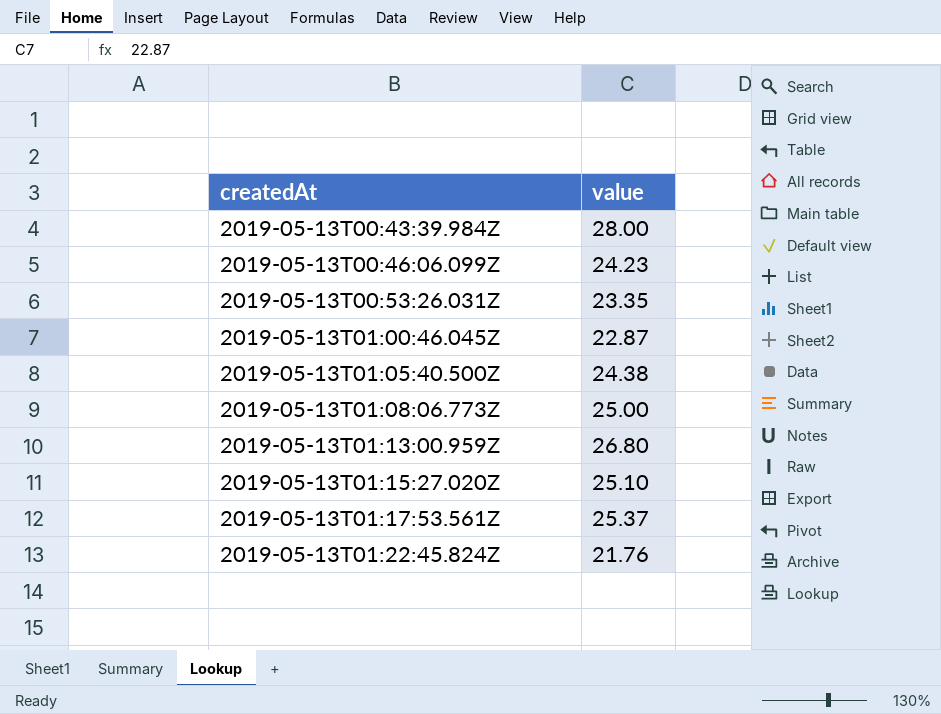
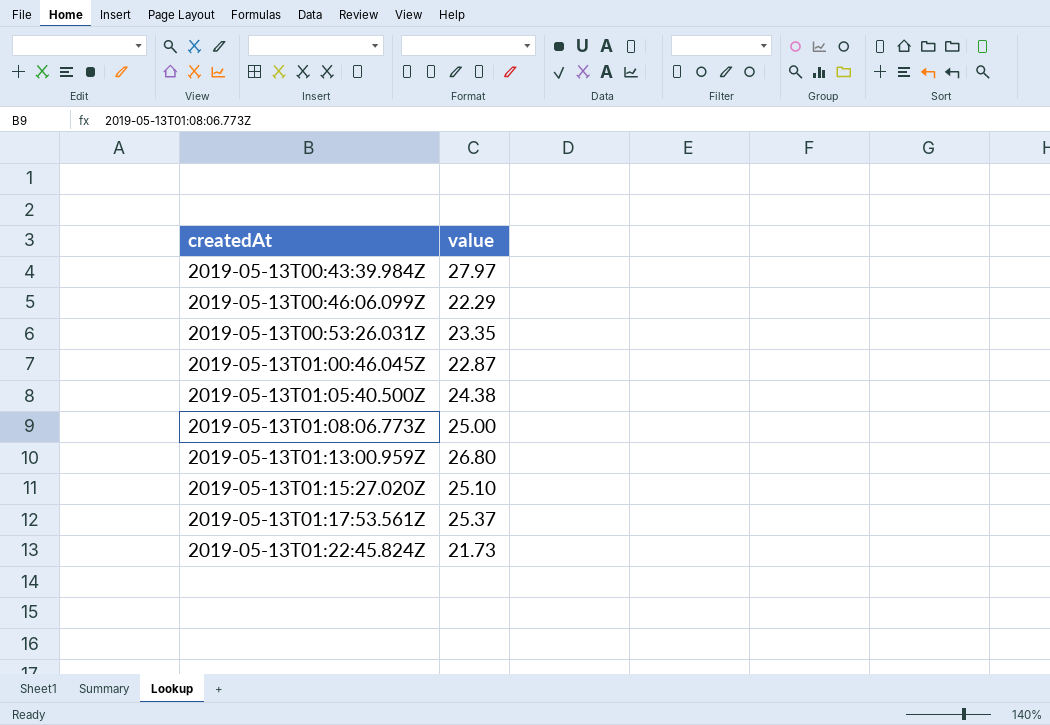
2019-05-13T00:43:39.984Z | value: 28.00 -> 27.97
2019-05-13T00:46:06.099Z | value: 24.23 -> 22.29
2019-05-13T01:22:45.824Z | value: 21.76 -> 21.73

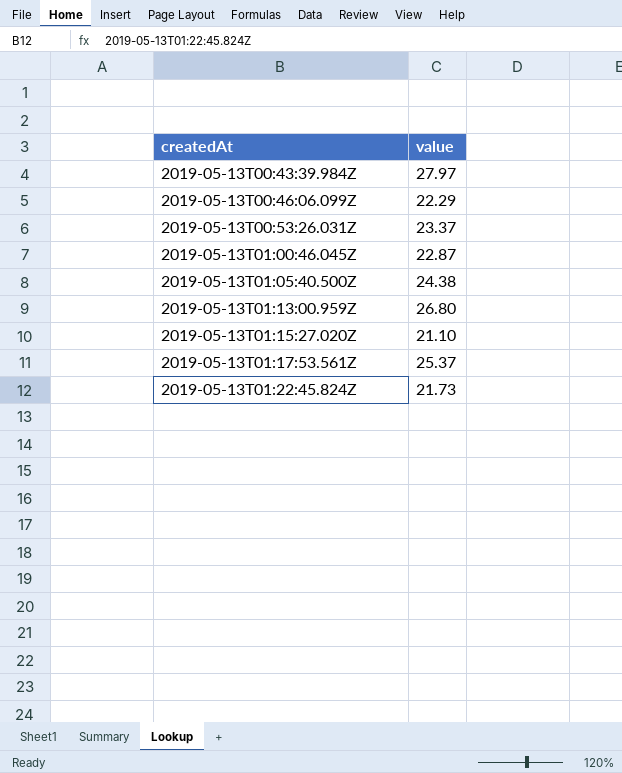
row 2019-05-13T01:08:06.773Z: 25.00 -> none
2019-05-13T00:53:26.031Z | value: 23.35 -> 23.37
2019-05-13T01:15:27.020Z | value: 25.10 -> 21.10

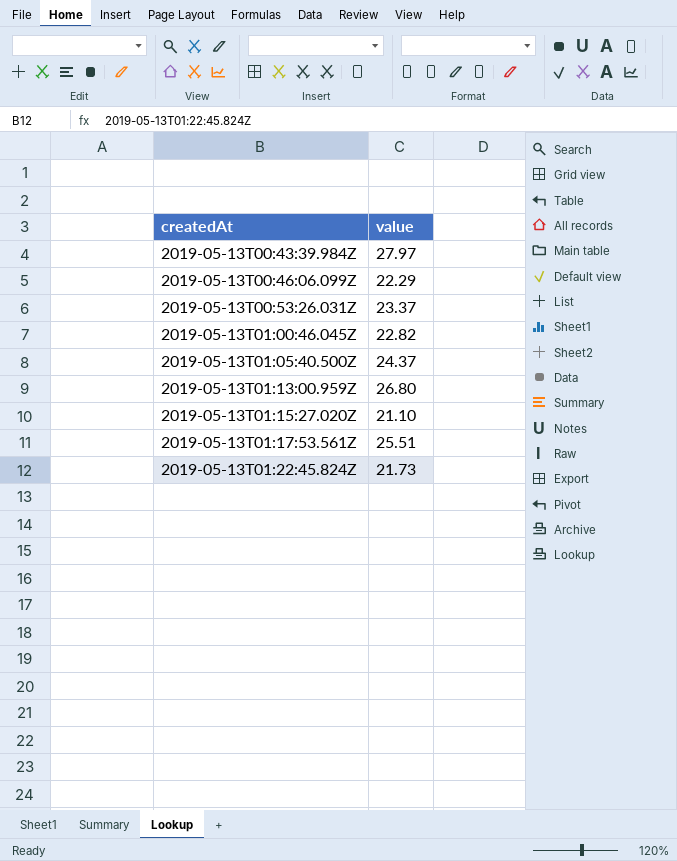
2019-05-13T01:00:46.045Z | value: 22.87 -> 22.82
2019-05-13T01:05:40.500Z | value: 24.38 -> 24.37
2019-05-13T01:17:53.561Z | value: 25.37 -> 25.51

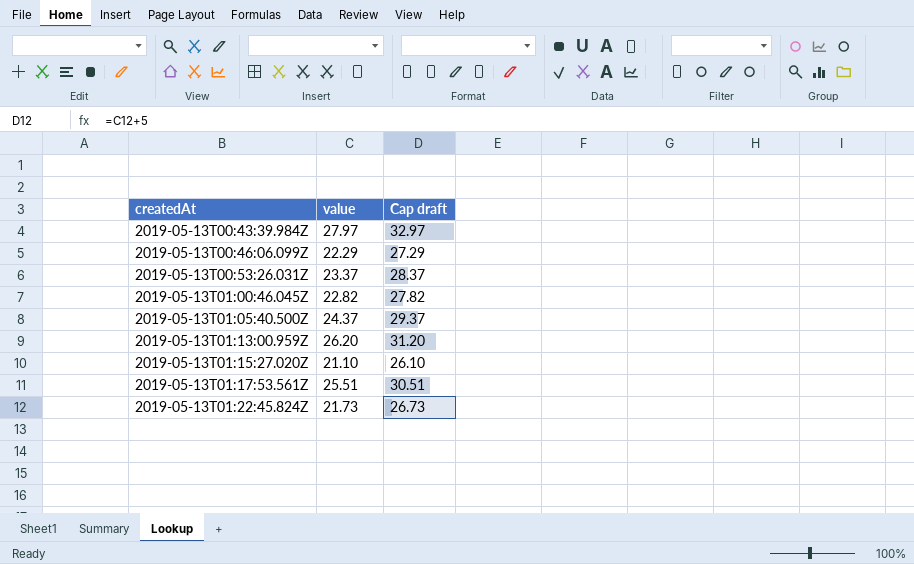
column Cap draft | formula: none -> [value] + 5
2019-05-13T01:13:00.959Z | value: 26.80 -> 26.20

